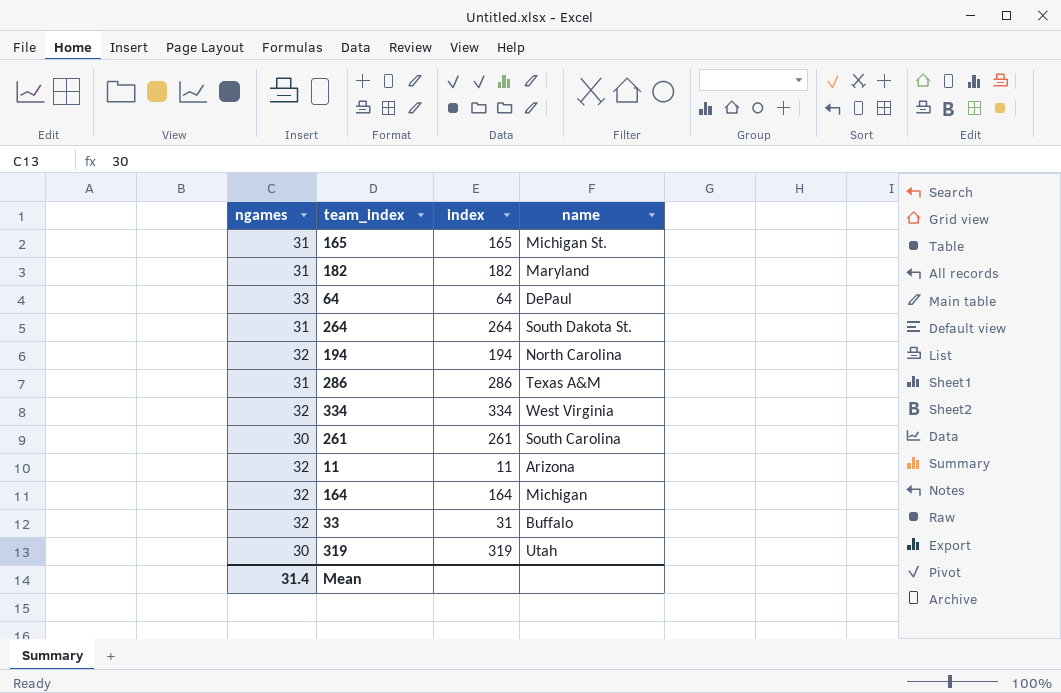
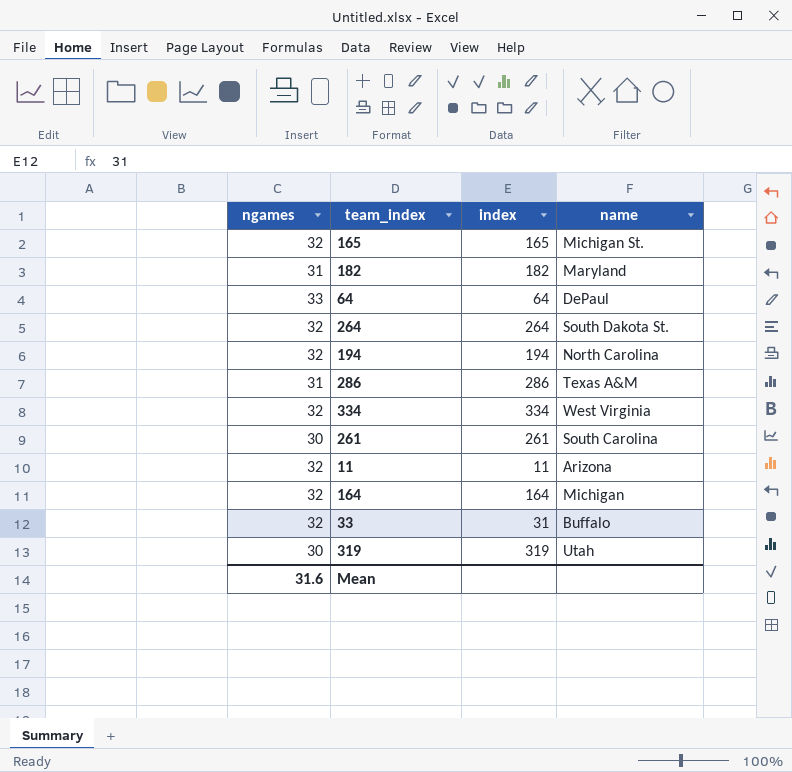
165 | ngames: 31 -> 32
264 | ngames: 31 -> 32
Mean | ngames: 31.4 -> 31.6

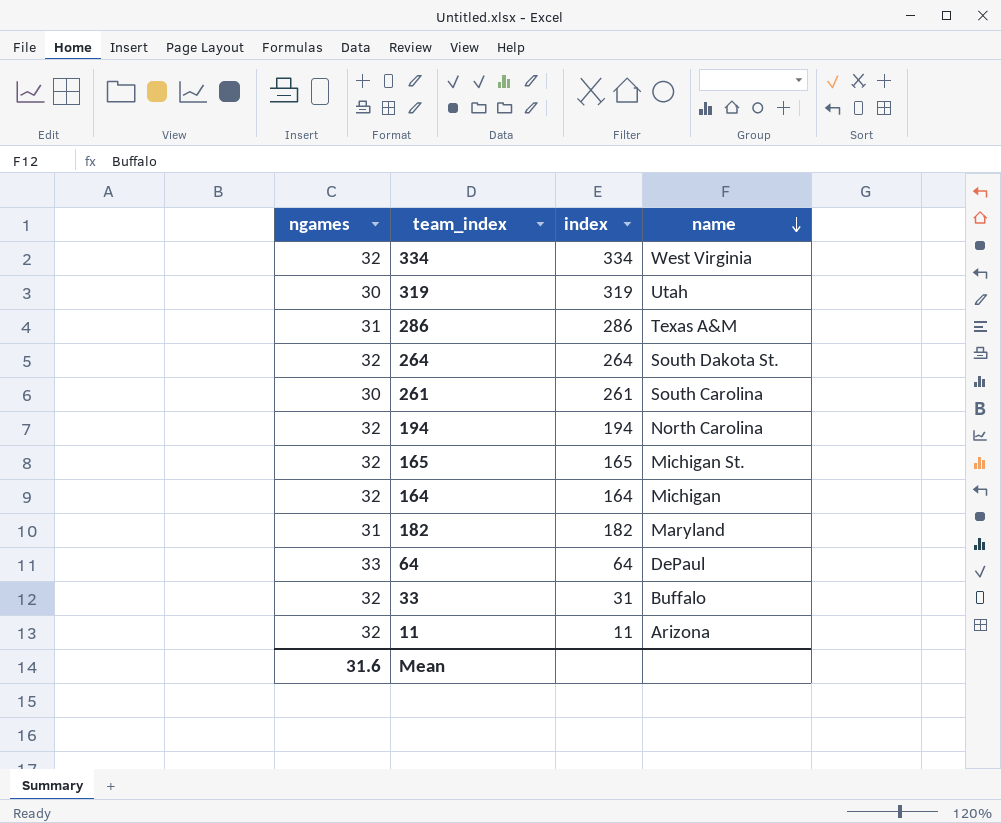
row order: none -> name descending

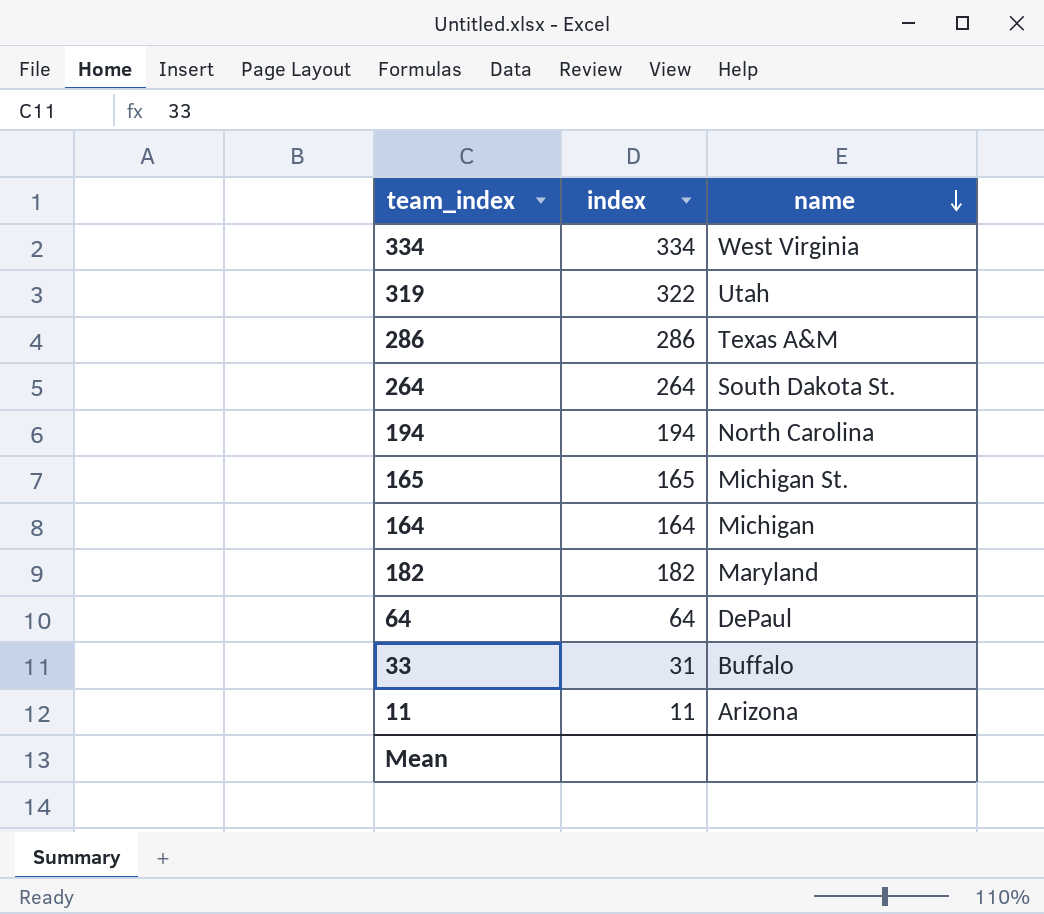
column ngames | position: 1 -> none
row 261: 30 | 261 | South Carolina -> none
319 | index: 319 -> 322

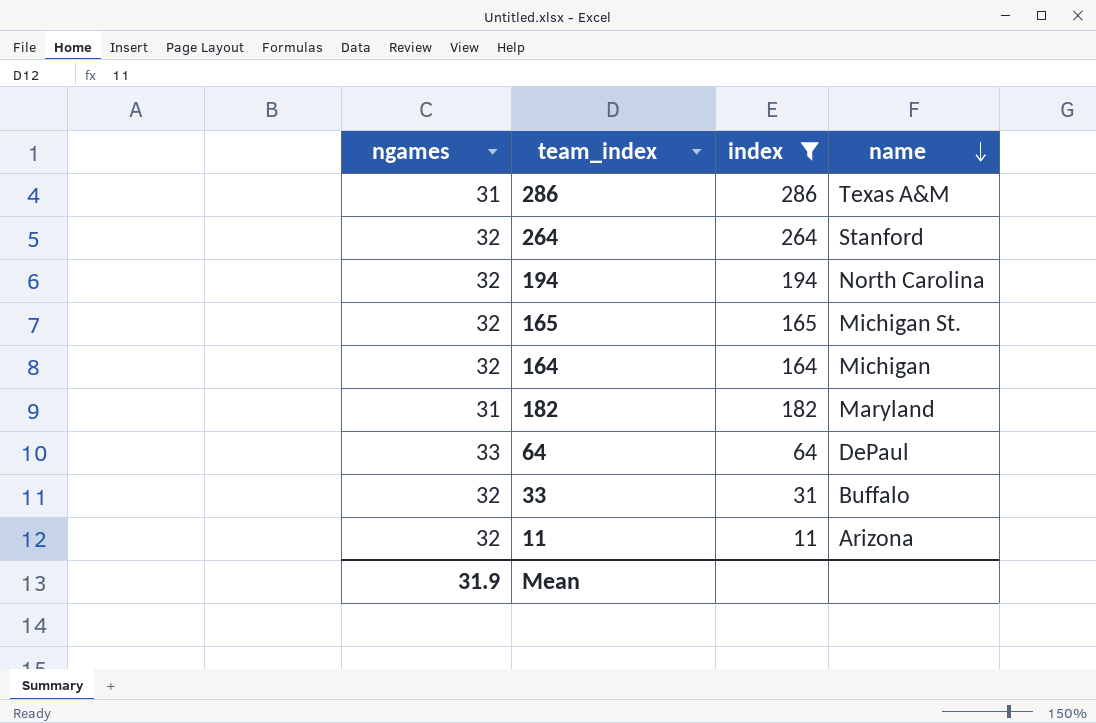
filter: none -> index <= 286
column ngames | position: none -> 1
264 | name: South Dakota St. -> Stanford

